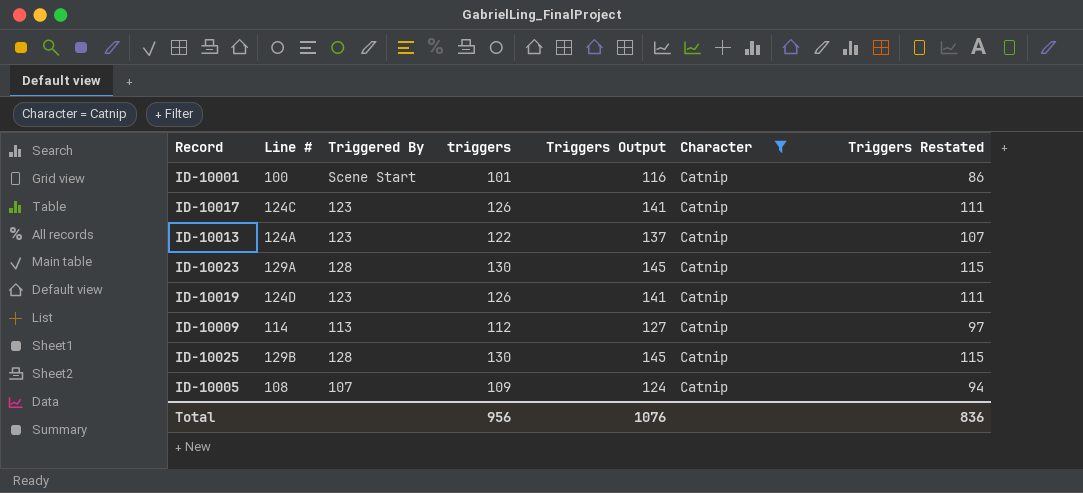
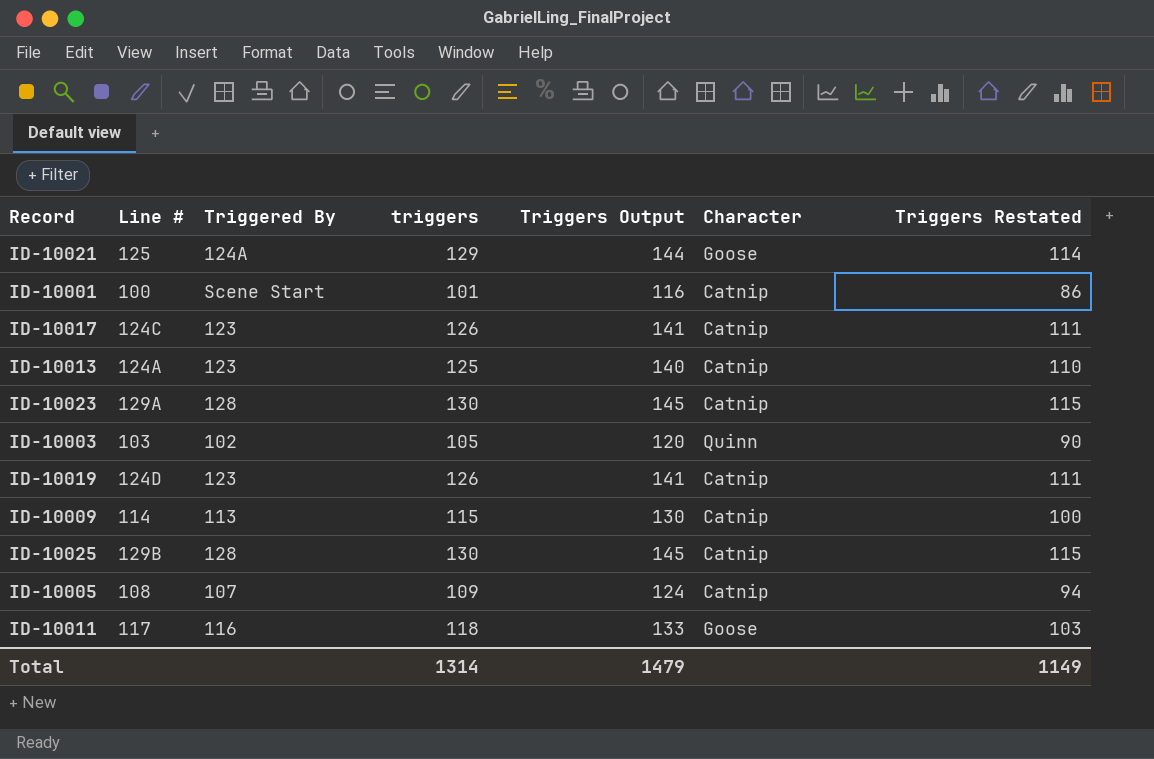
filter: Character = Catnip -> none
ID-10013 | triggers: 122 -> 125
ID-10013 | Triggers Output: 137 -> 140
ID-10013 | Triggers Restated: 107 -> 110
ID-10009 | triggers: 112 -> 115
ID-10009 | Triggers Output: 127 -> 130
ID-10009 | Triggers Restated: 97 -> 100
Total | triggers: 956 -> 1314
Total | Triggers Output: 1076 -> 1479
Total | Triggers Restated: 836 -> 1149

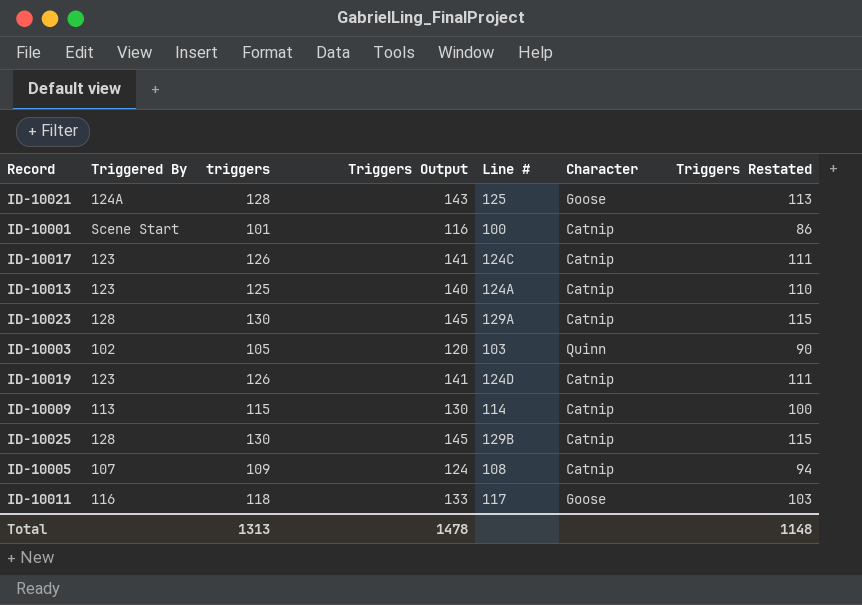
column Line # | position: 2 -> 5
ID-10021 | triggers: 129 -> 128
ID-10021 | Triggers Output: 144 -> 143
ID-10021 | Triggers Restated: 114 -> 113
Total | triggers: 1314 -> 1313
Total | Triggers Output: 1479 -> 1478
Total | Triggers Restated: 1149 -> 1148

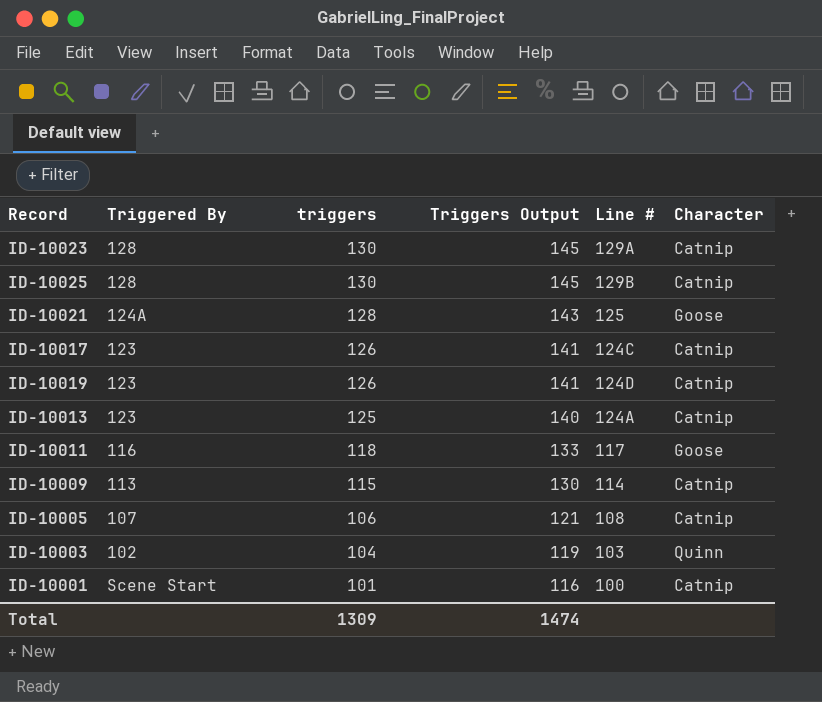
row order: none -> triggers descending
column Triggers Restated | formula: [triggers] - 15 -> none
ID-10005 | triggers: 109 -> 106
ID-10005 | Triggers Output: 124 -> 121
ID-10003 | triggers: 105 -> 104
ID-10003 | Triggers Output: 120 -> 119
Total | triggers: 1313 -> 1309
Total | Triggers Output: 1478 -> 1474

